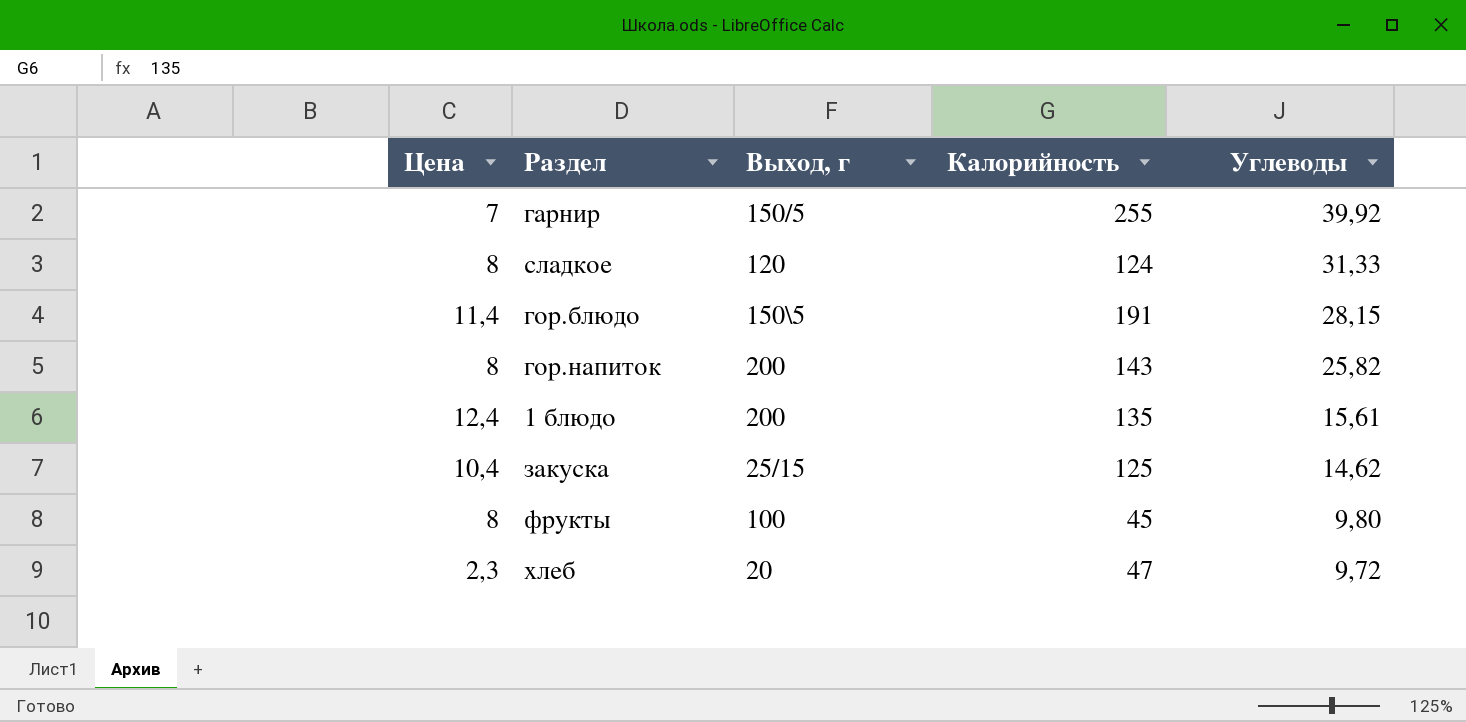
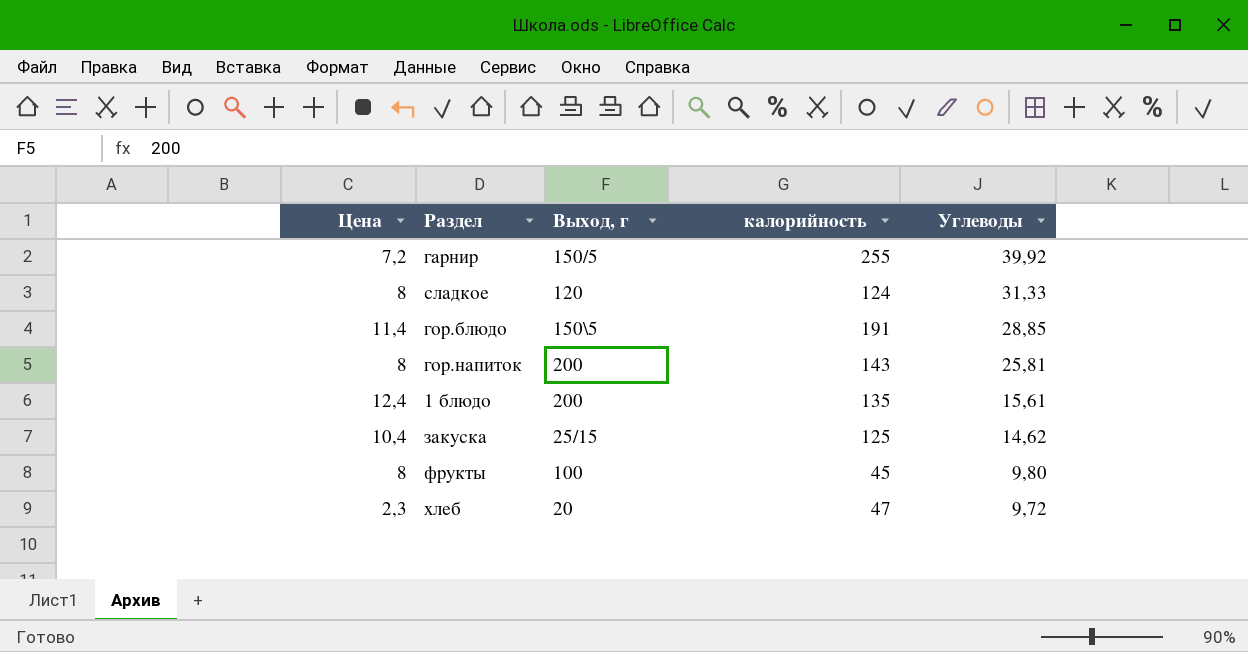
column name: Калорийность -> калорийность
гарнир | Цена: 7 -> 7,2
гор.блюдо | Углеводы: 28,15 -> 28,85
гор.напиток | Углеводы: 25,82 -> 25,81

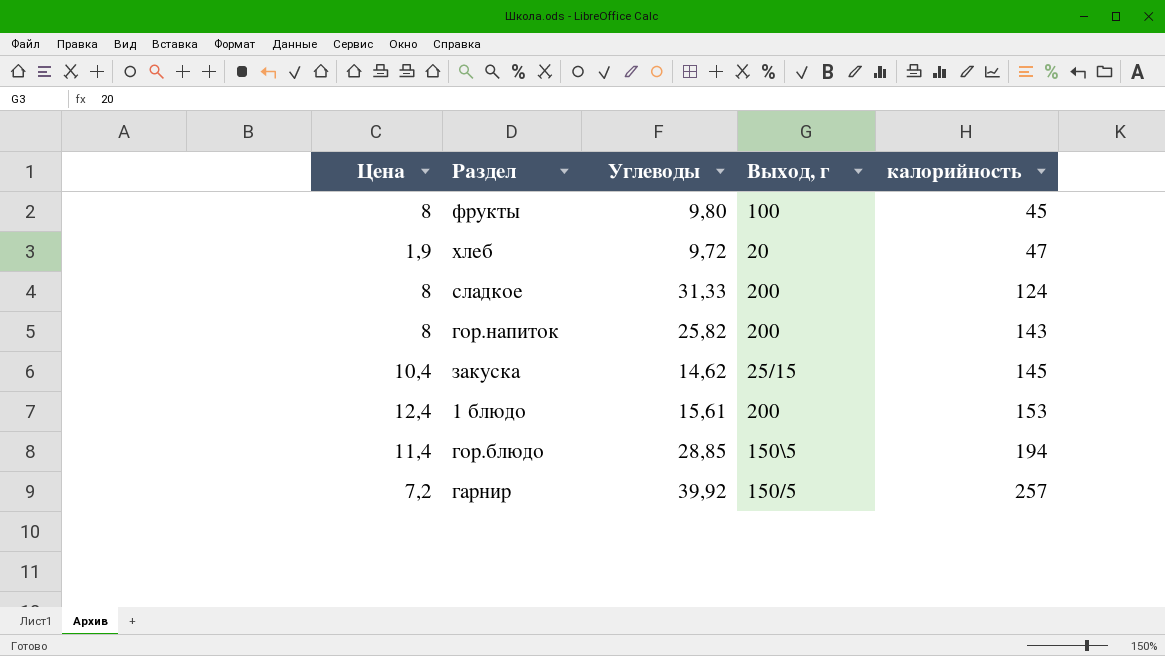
row order: Углеводы descending -> калорийность ascending
column Углеводы | position: 5 -> 3
хлеб | Цена: 2,3 -> 1,9
сладкое | Выход, г: 120 -> 200
гор.напиток | Углеводы: 25,81 -> 25,82
закуска | калорийность: 125 -> 145
1 блюдо | калорийность: 135 -> 153
гор.блюдо | калорийность: 191 -> 194
гарнир | калорийность: 255 -> 257

